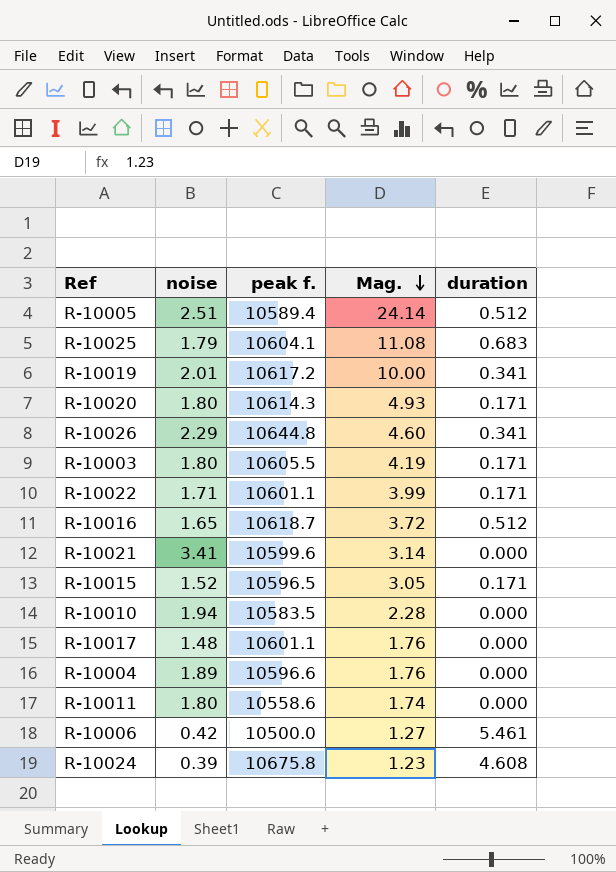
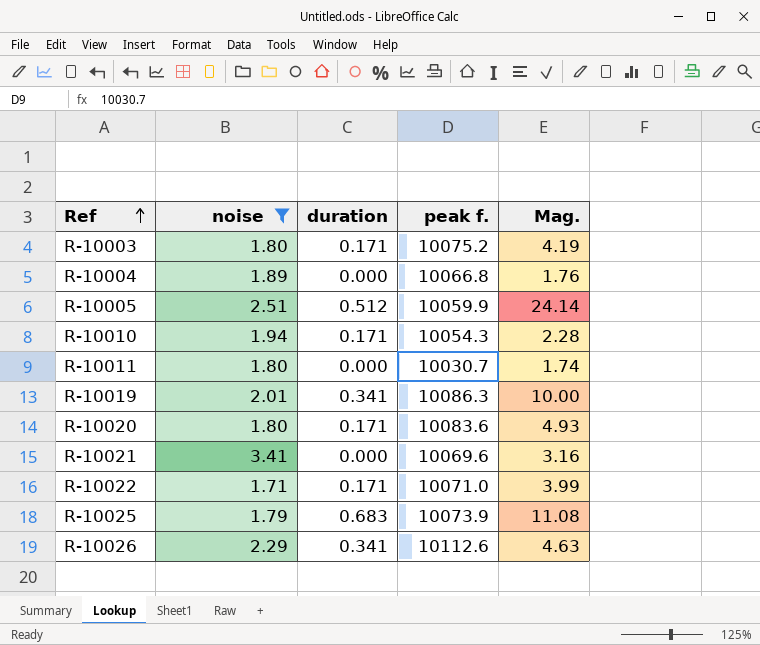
filter: none -> noise >= 1.71
row order: Mag. descending -> Ref ascending
column duration | position: 5 -> 3
R-10003 | peak f.: 10605.5 -> 10075.2
R-10004 | peak f.: 10596.6 -> 10066.8
R-10005 | peak f.: 10589.4 -> 10059.9
R-10010 | duration: 0.000 -> 0.171
R-10010 | peak f.: 10583.5 -> 10054.3
R-10011 | peak f.: 10558.6 -> 10030.7
R-10019 | peak f.: 10617.2 -> 10086.3
R-10020 | peak f.: 10614.3 -> 10083.6
R-10021 | peak f.: 10599.6 -> 10069.6
R-10021 | Mag.: 3.14 -> 3.16
R-10022 | peak f.: 10601.1 -> 10071.0
R-10025 | peak f.: 10604.1 -> 10073.9
R-10026 | peak f.: 10644.8 -> 10112.6
R-10026 | Mag.: 4.60 -> 4.63

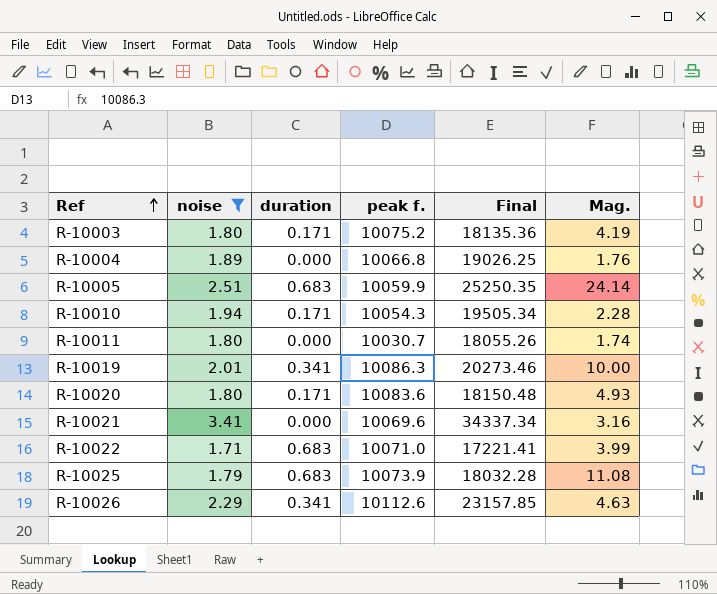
column Final | formula: none -> [noise] * [peak f.]
R-10005 | duration: 0.512 -> 0.683
R-10022 | duration: 0.171 -> 0.683

